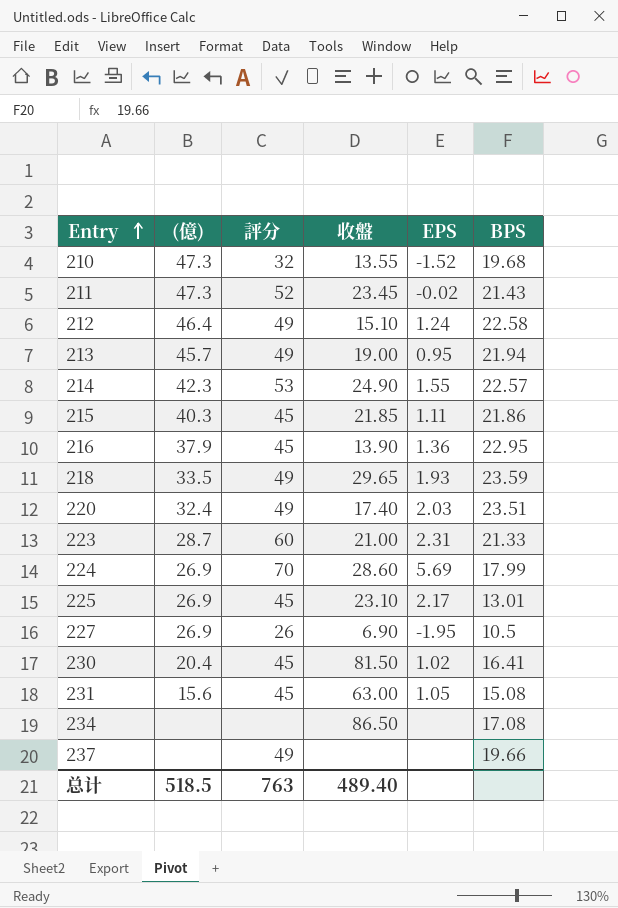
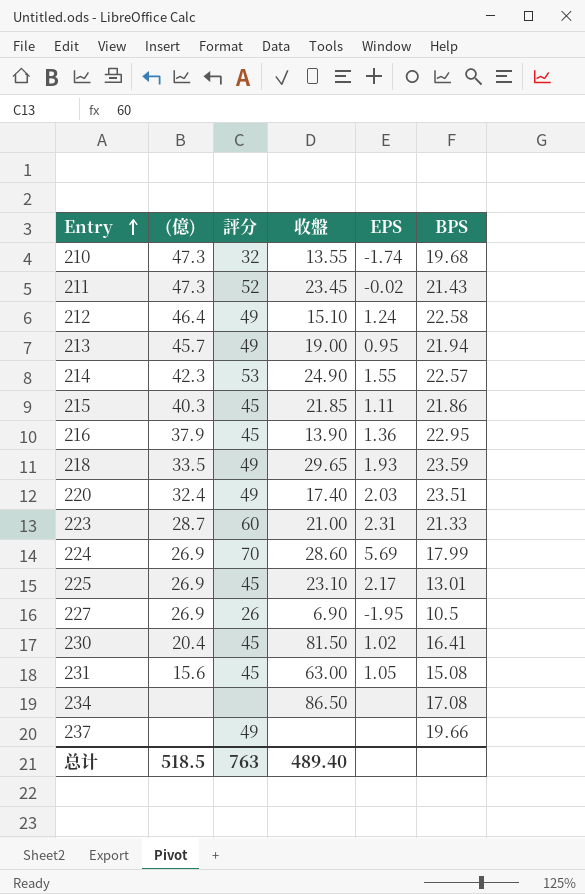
210 | EPS: -1.52 -> -1.74

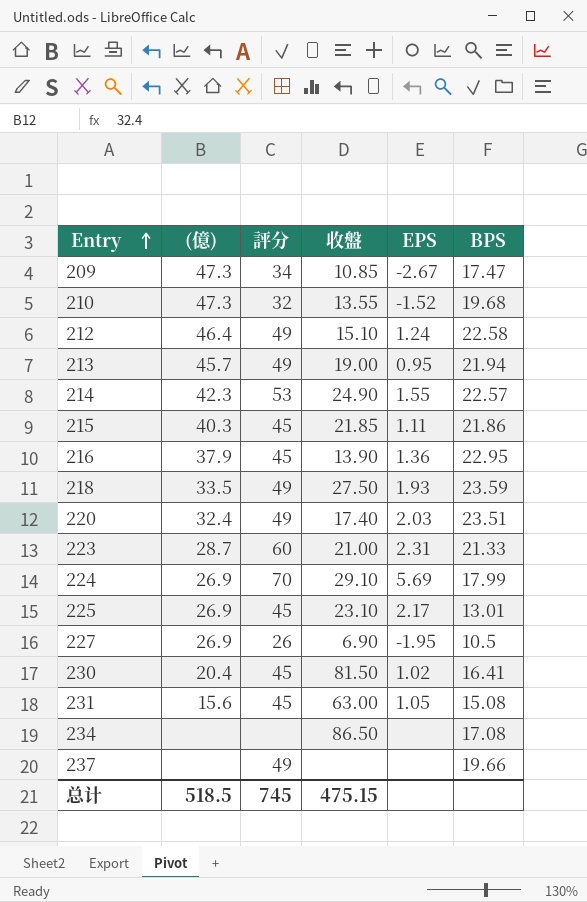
row 211: 47.3 | 52 | 23.45 | -0.02 | 21.43 -> none
row 209: none -> 47.3 | 34 | 10.85 | -2.67 | 17.47
210 | EPS: -1.74 -> -1.52
218 | 收盤: 29.65 -> 27.50
224 | 收盤: 28.60 -> 29.10
总计 | 評分: 763 -> 745
总计 | 收盤: 489.40 -> 475.15

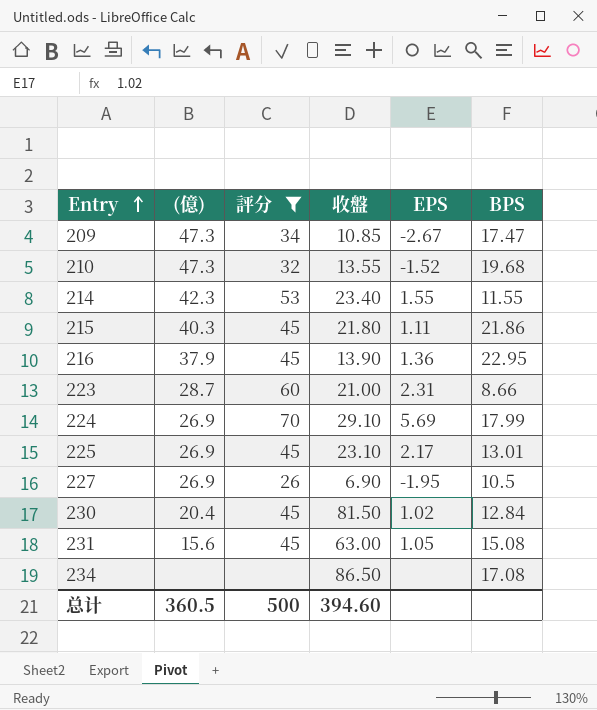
filter: none -> 評分 != 49
214 | 收盤: 24.90 -> 23.40
214 | BPS: 22.57 -> 11.55
215 | 收盤: 21.85 -> 21.80
223 | BPS: 21.33 -> 8.66
230 | BPS: 16.41 -> 12.84
总计 | (億): 518.5 -> 360.5
总计 | 評分: 745 -> 500
总计 | 收盤: 475.15 -> 394.60

